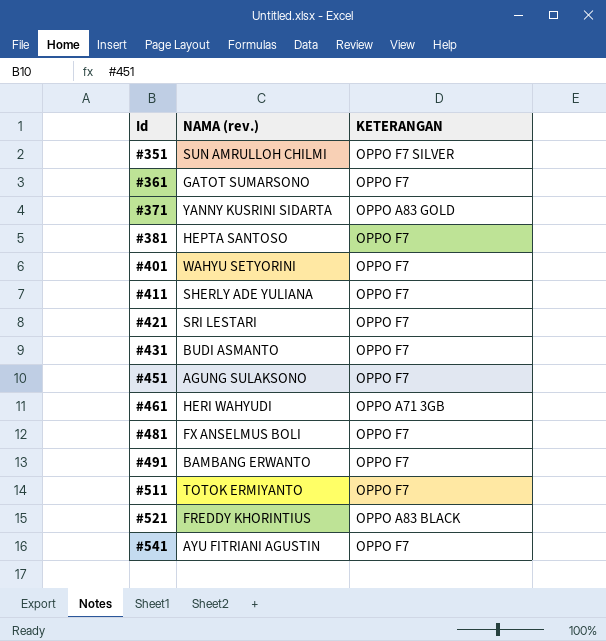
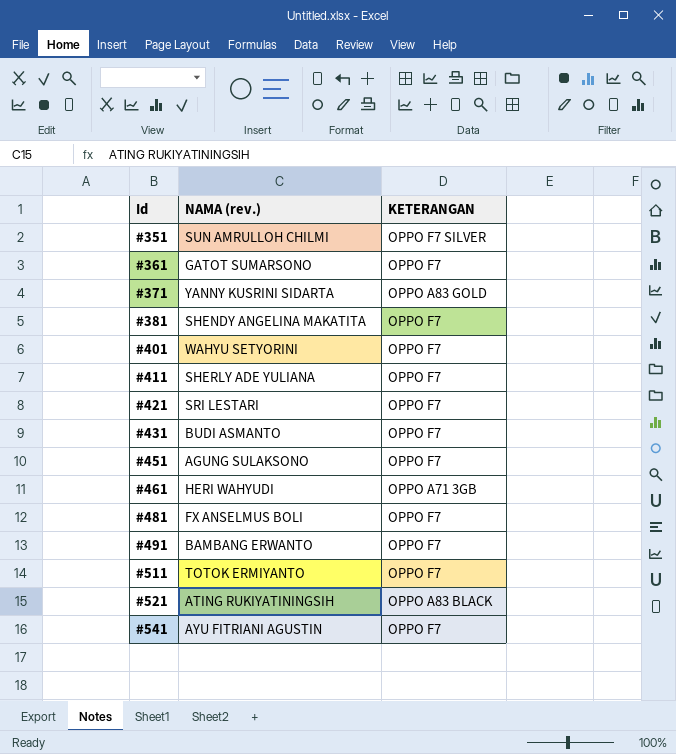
#381 | NAMA (rev.): HEPTA SANTOSO -> SHENDY ANGELINA MAKATITA
#521 | NAMA (rev.): FREDDY KHORINTIUS -> ATING RUKIYATININGSIH

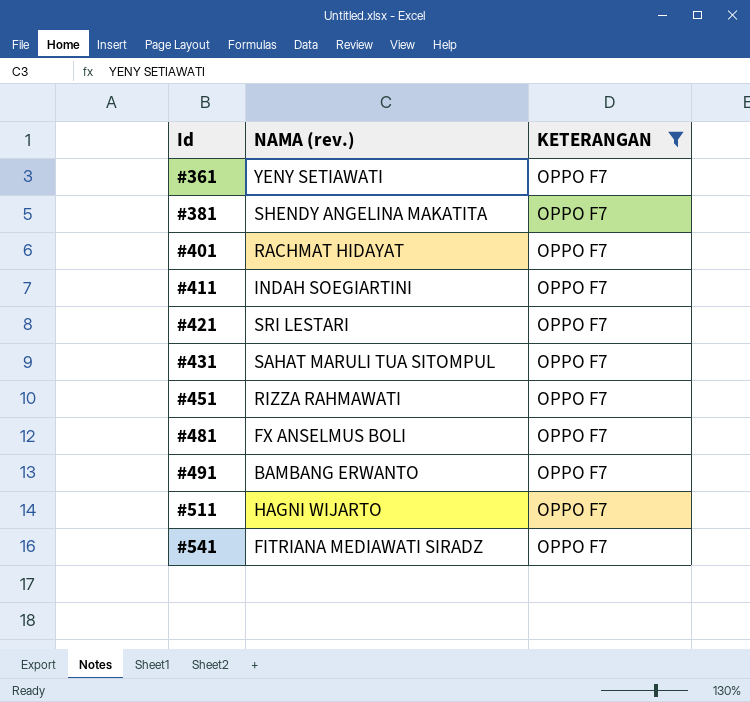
filter: none -> KETERANGAN = OPPO F7
#361 | NAMA (rev.): GATOT SUMARSONO -> YENY SETIAWATI
#401 | NAMA (rev.): WAHYU SETYORINI -> RACHMAT HIDAYAT
#411 | NAMA (rev.): SHERLY ADE YULIANA -> INDAH SOEGIARTINI
#431 | NAMA (rev.): BUDI ASMANTO -> SAHAT MARULI TUA SITOMPUL
#451 | NAMA (rev.): AGUNG SULAKSONO -> RIZZA RAHMAWATI
#511 | NAMA (rev.): TOTOK ERMIYANTO -> HAGNI WIJARTO
#541 | NAMA (rev.): AYU FITRIANI AGUSTIN -> FITRIANA MEDIAWATI SIRADZ

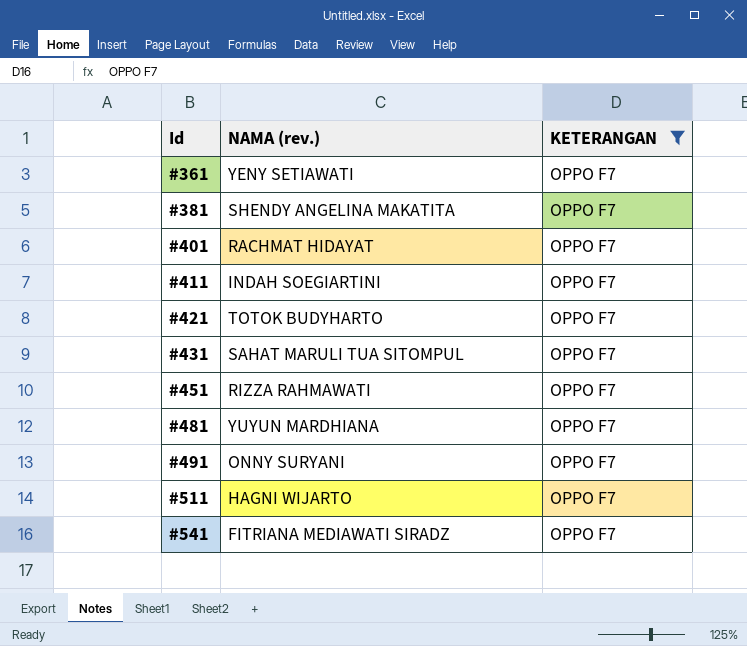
#421 | NAMA (rev.): SRI LESTARI -> TOTOK BUDYHARTO
#481 | NAMA (rev.): FX ANSELMUS BOLI -> YUYUN MARDHIANA
#491 | NAMA (rev.): BAMBANG ERWANTO -> ONNY SURYANI

